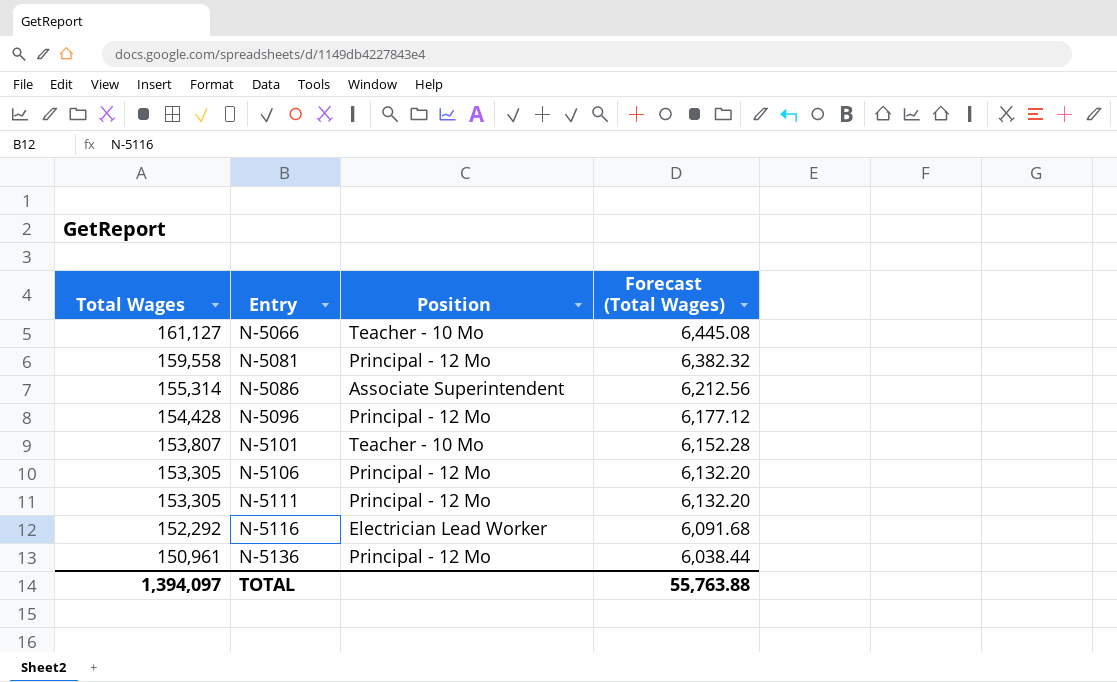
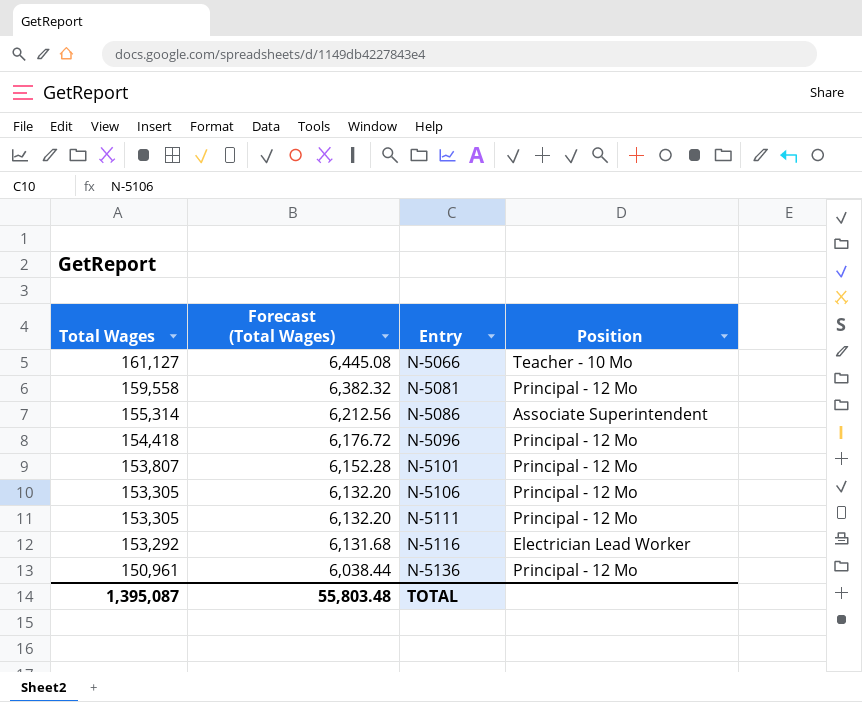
column Forecast (Total Wages) | position: 4 -> 2
N-5096 | Total Wages: 154,428 -> 154,418
N-5096 | Forecast (Total Wages): 6,177.12 -> 6,176.72
N-5101 | Position: Teacher - 10 Mo -> Principal - 12 Mo
N-5116 | Total Wages: 152,292 -> 153,292
N-5116 | Forecast (Total Wages): 6,091.68 -> 6,131.68
TOTAL | Total Wages: 1,394,097 -> 1,395,087
TOTAL | Forecast (Total Wages): 55,763.88 -> 55,803.48

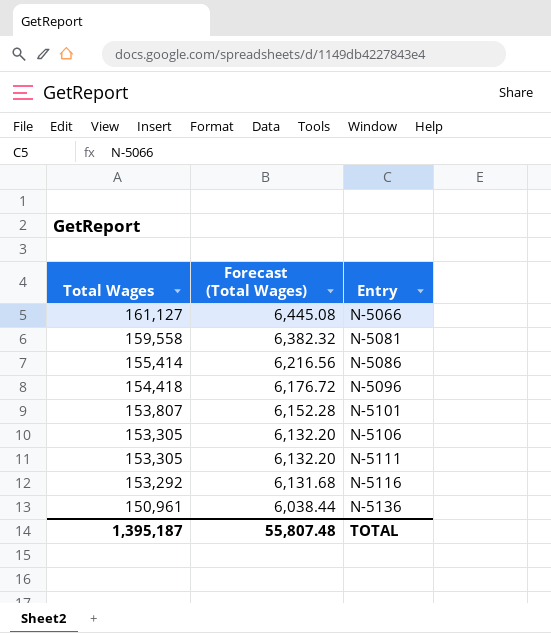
column Position | position: 4 -> none
N-5086 | Total Wages: 155,314 -> 155,414
N-5086 | Forecast (Total Wages): 6,212.56 -> 6,216.56
TOTAL | Total Wages: 1,395,087 -> 1,395,187
TOTAL | Forecast (Total Wages): 55,803.48 -> 55,807.48

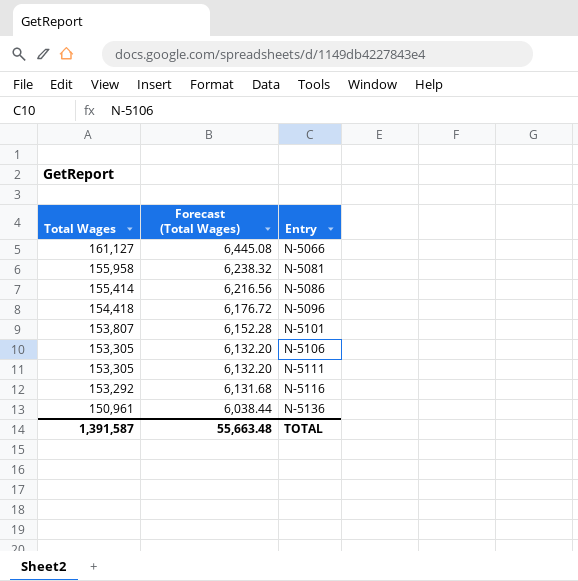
N-5081 | Total Wages: 159,558 -> 155,958
N-5081 | Forecast (Total Wages): 6,382.32 -> 6,238.32
TOTAL | Total Wages: 1,395,187 -> 1,391,587
TOTAL | Forecast (Total Wages): 55,807.48 -> 55,663.48

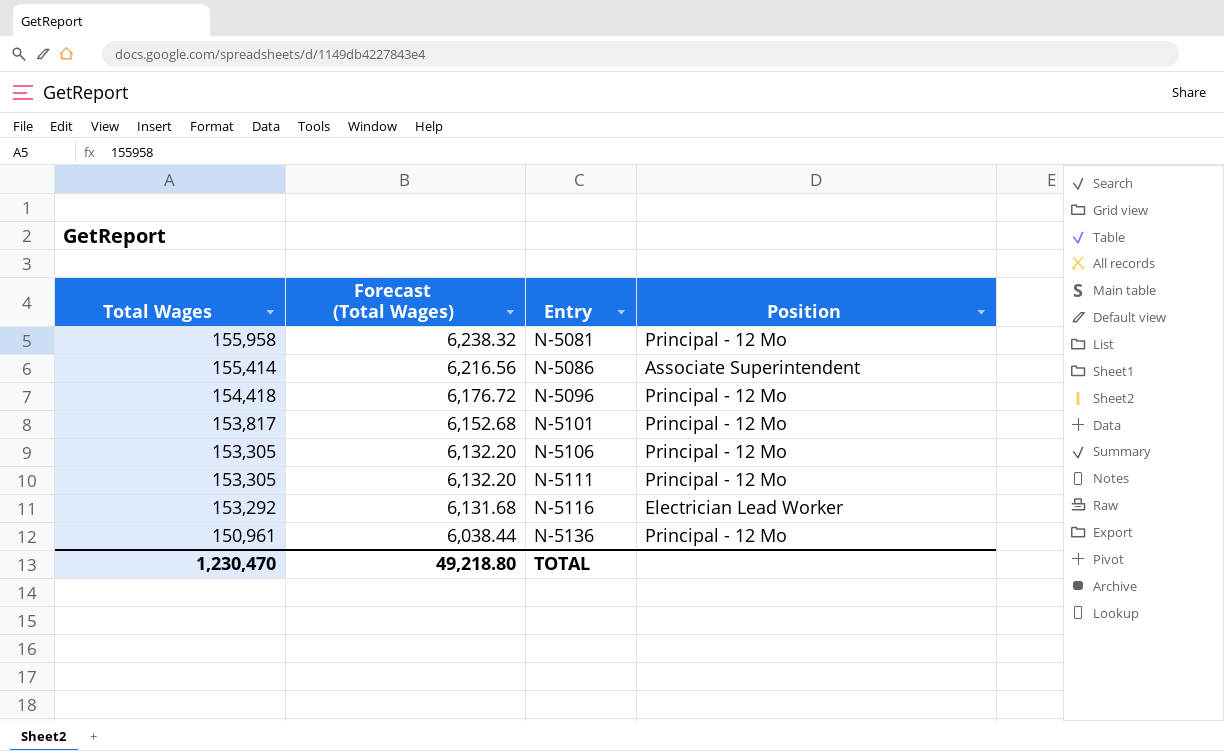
column Position | position: none -> 4
row N-5066: 161,127 | 6,445.08 -> none
N-5101 | Total Wages: 153,807 -> 153,817
N-5101 | Forecast (Total Wages): 6,152.28 -> 6,152.68
TOTAL | Total Wages: 1,391,587 -> 1,230,470
TOTAL | Forecast (Total Wages): 55,663.48 -> 49,218.80

